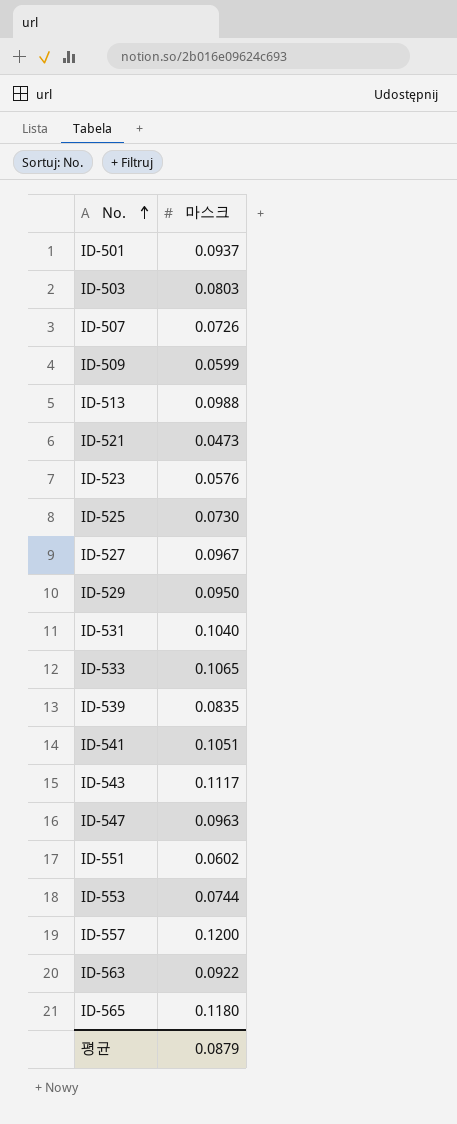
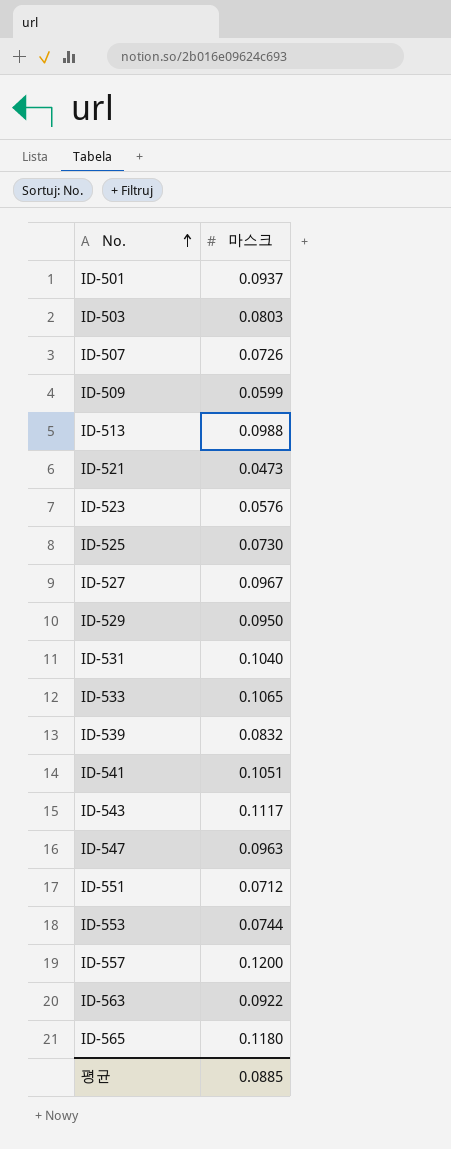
ID-539 | 마스크: 0.0835 -> 0.0832
ID-551 | 마스크: 0.0602 -> 0.0712
평균 | 마스크: 0.0879 -> 0.0885

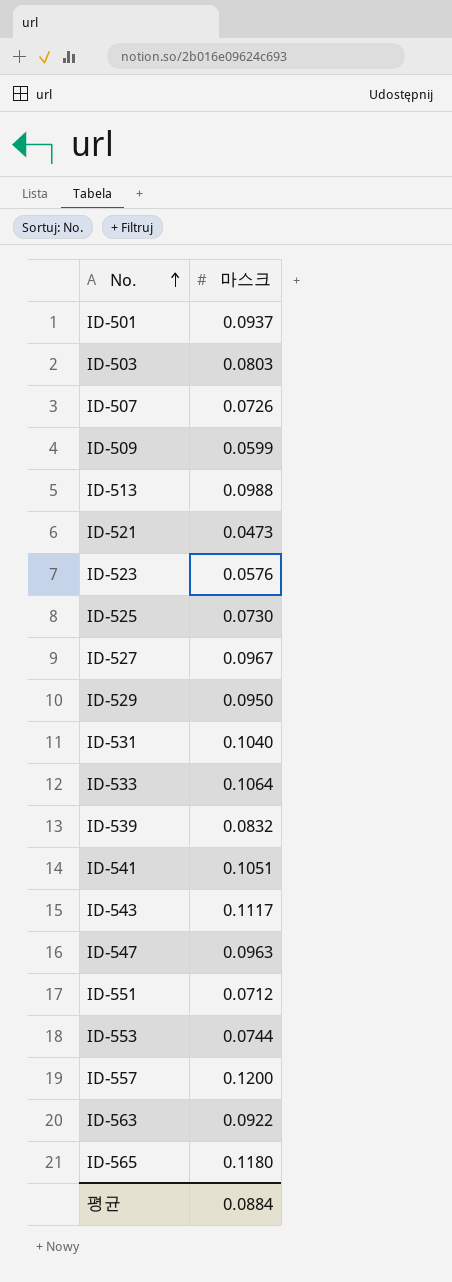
ID-533 | 마스크: 0.1065 -> 0.1064
평균 | 마스크: 0.0885 -> 0.0884

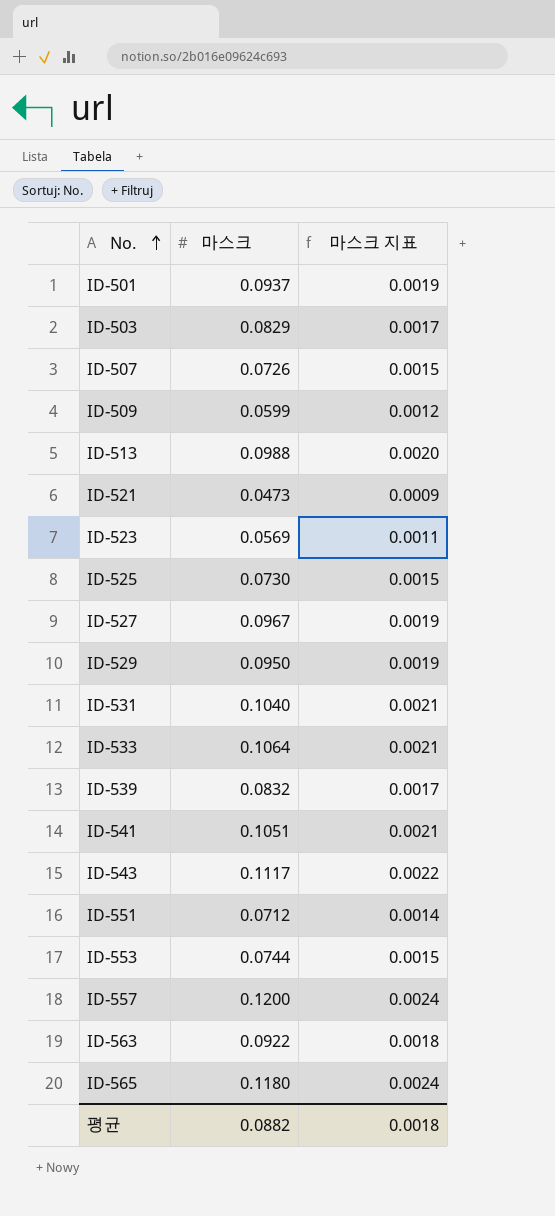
column 마스크 지표 | formula: none -> [마스크] * 0.02
row ID-547: 0.0963 -> none
ID-503 | 마스크: 0.0803 -> 0.0829
ID-523 | 마스크: 0.0576 -> 0.0569
평균 | 마스크: 0.0884 -> 0.0882

